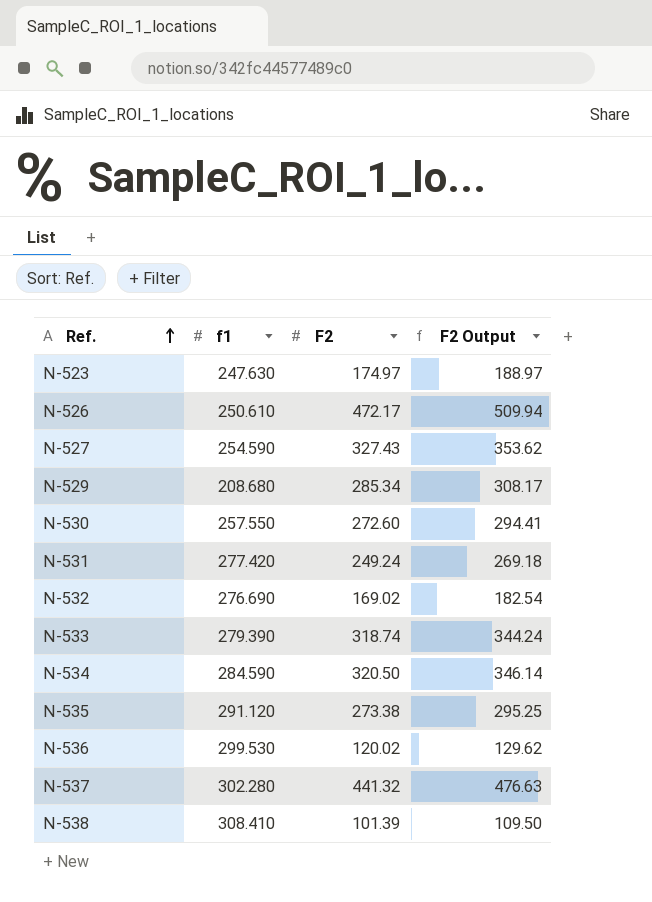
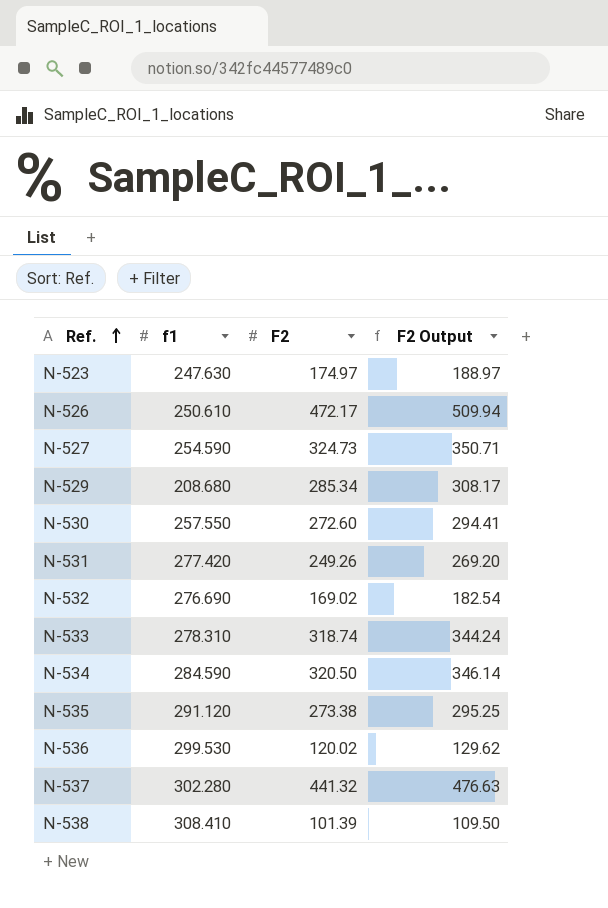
N-527 | F2: 327.43 -> 324.73
N-527 | F2 Output: 353.62 -> 350.71
N-531 | F2: 249.24 -> 249.26
N-531 | F2 Output: 269.18 -> 269.20
N-533 | f1: 279.390 -> 278.310

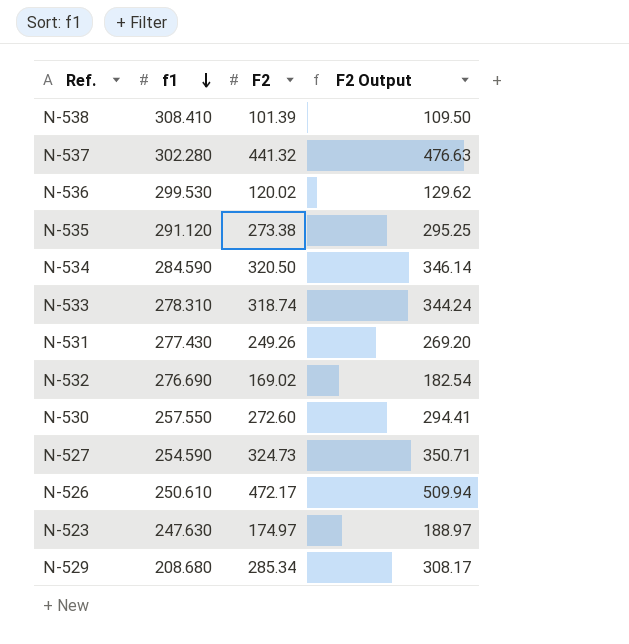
row order: Ref. ascending -> f1 descending
N-531 | f1: 277.420 -> 277.430

